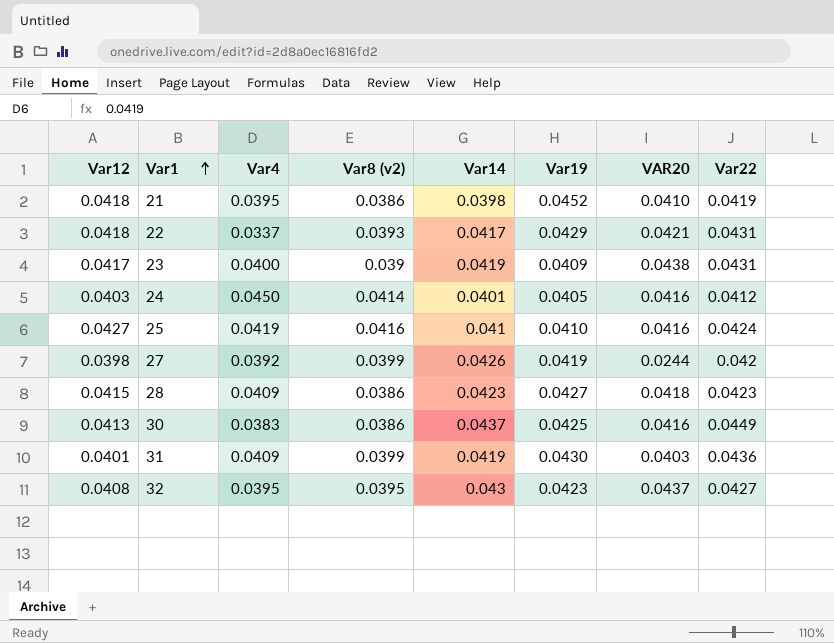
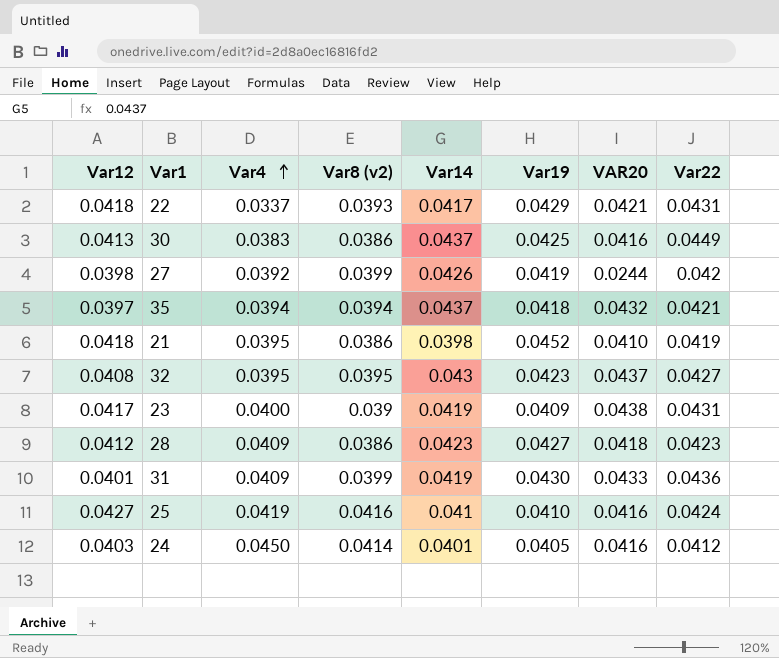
row order: Var1 ascending -> Var4 ascending
row 35: none -> 0.0397 | 0.0394 | 0.0394 | 0.0437 | 0.0418 | 0.0432 | 0.0421
28 | Var12: 0.0415 -> 0.0412
31 | VAR20: 0.0403 -> 0.0433

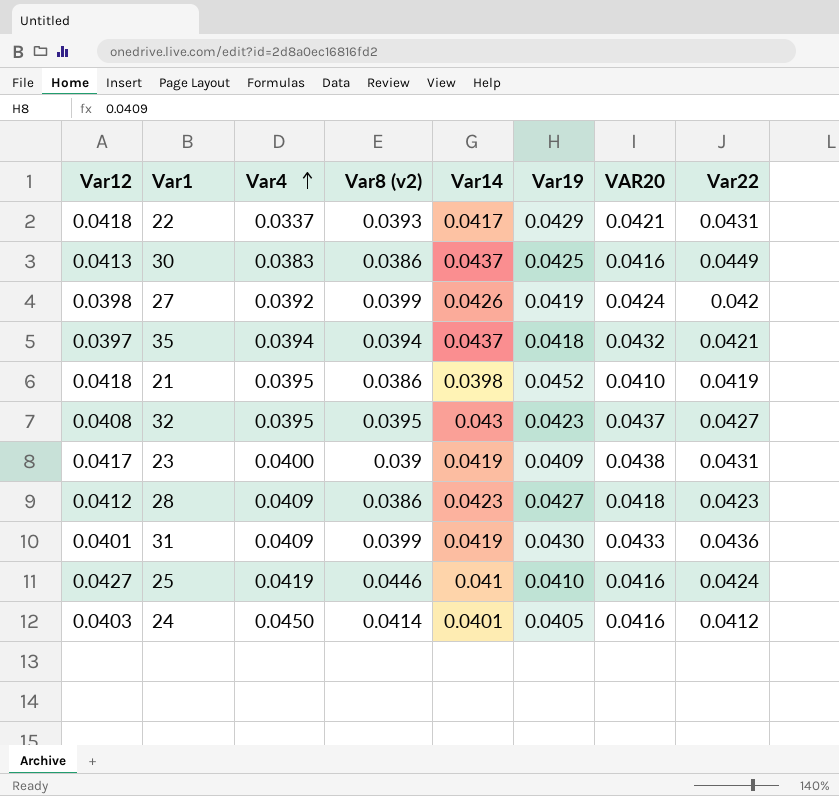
27 | VAR20: 0.0244 -> 0.0424
25 | Var8 (v2): 0.0416 -> 0.0446

